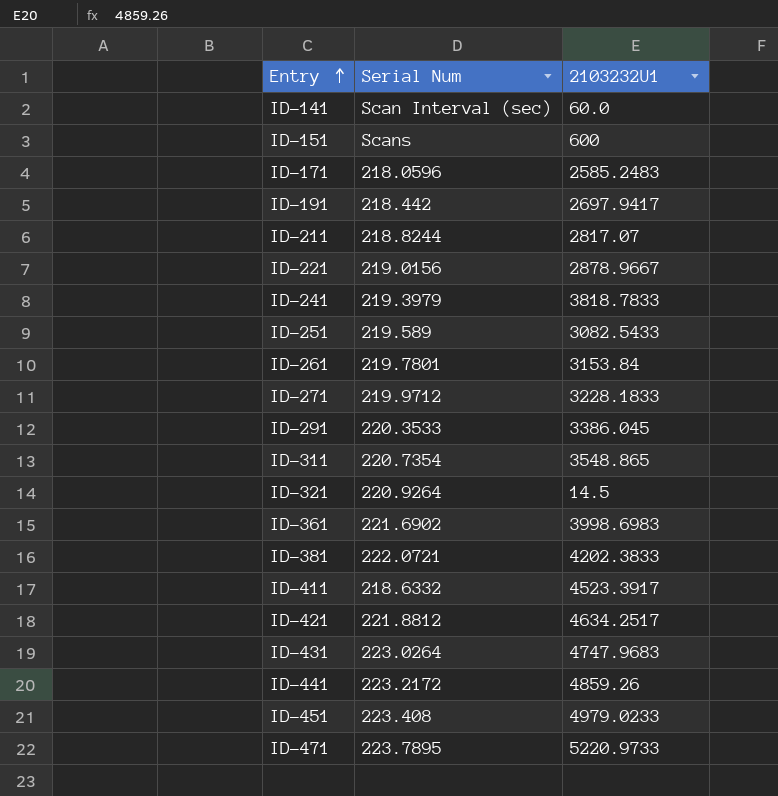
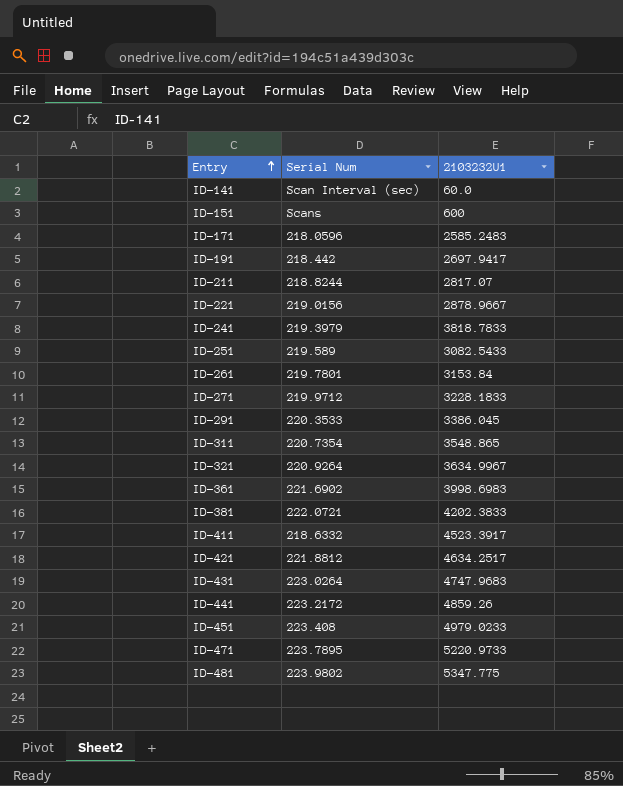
ID-321 | 2103232U1: 14.5 -> 3634.9967
row ID-481: none -> 223.9802 | 5347.775

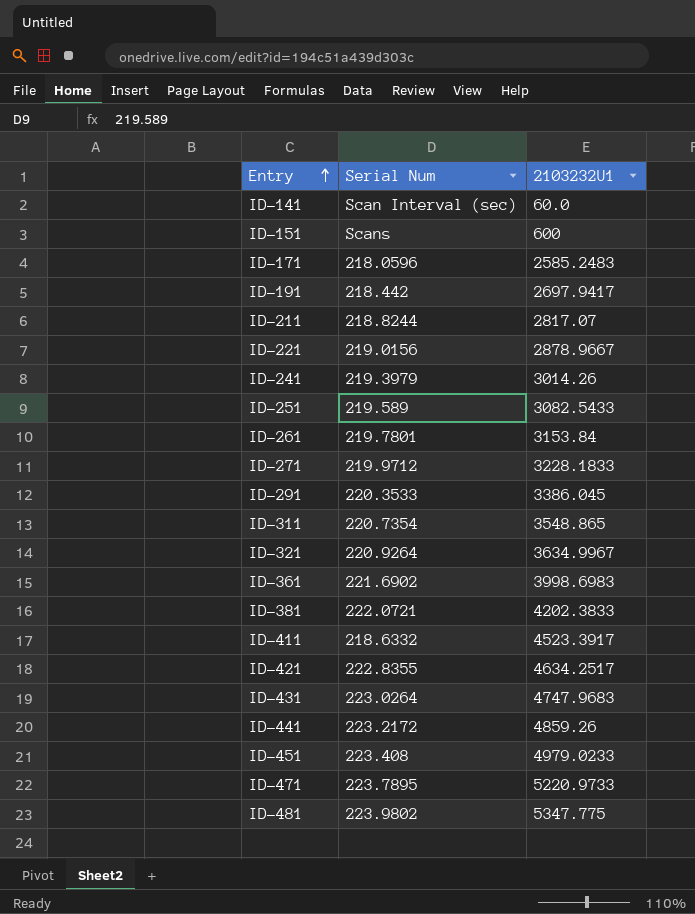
ID-241 | 2103232U1: 3818.7833 -> 3014.26
ID-421 | Serial Num: 221.8812 -> 222.8355

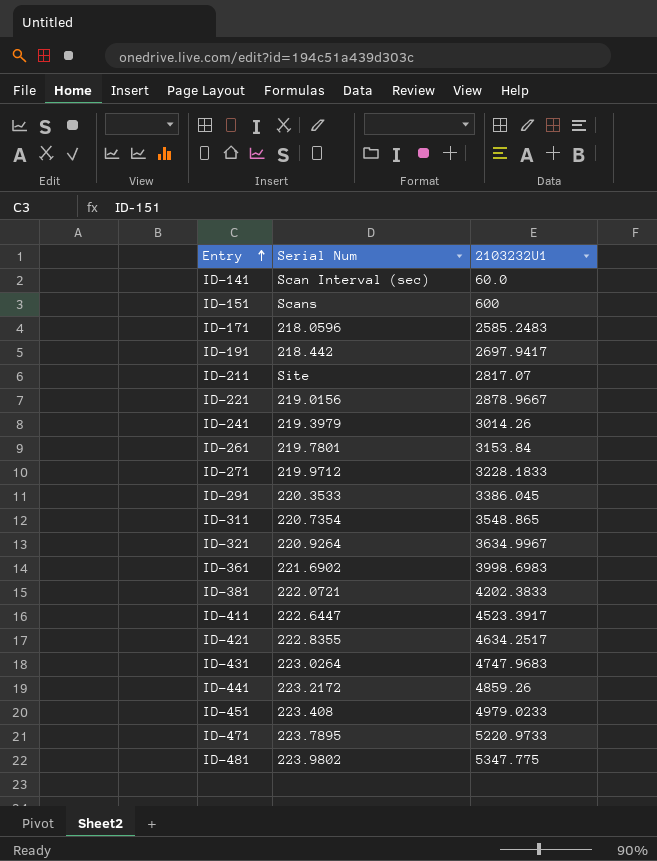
row ID-251: 219.589 | 3082.5433 -> none
ID-211 | Serial Num: 218.8244 -> Site
ID-411 | Serial Num: 218.6332 -> 222.6447

